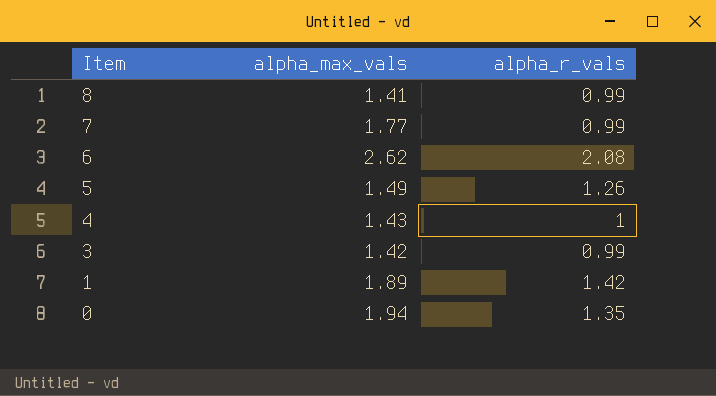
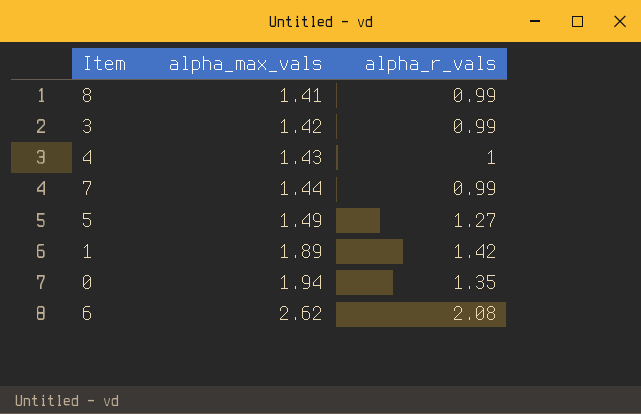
row order: Item descending -> alpha_max_vals ascending
7 | alpha_max_vals: 1.77 -> 1.44
5 | alpha_r_vals: 1.26 -> 1.27

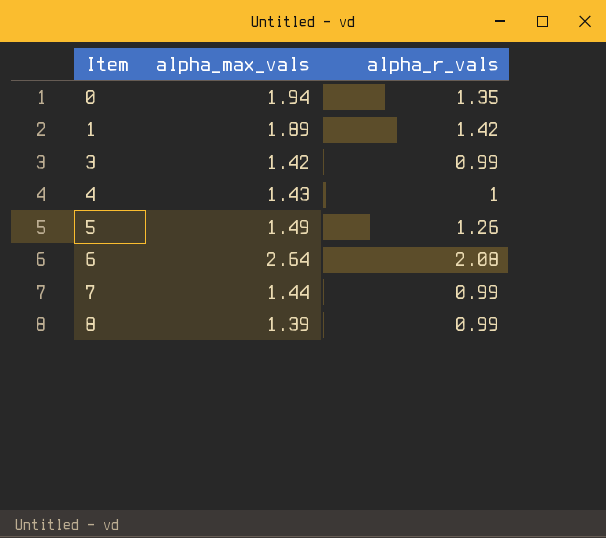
row order: alpha_max_vals ascending -> Item ascending
5 | alpha_r_vals: 1.27 -> 1.26
6 | alpha_max_vals: 2.62 -> 2.64
8 | alpha_max_vals: 1.41 -> 1.39

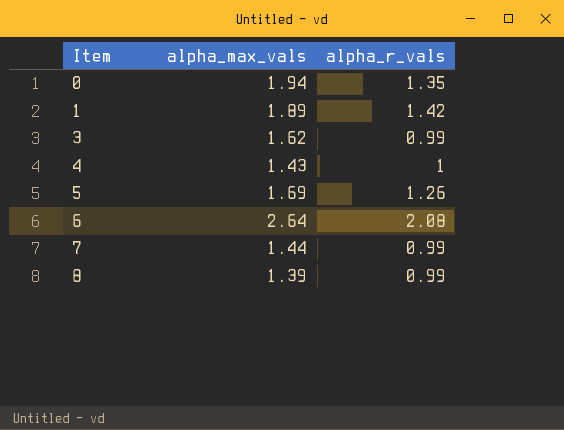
3 | alpha_max_vals: 1.42 -> 1.62
5 | alpha_max_vals: 1.49 -> 1.69

